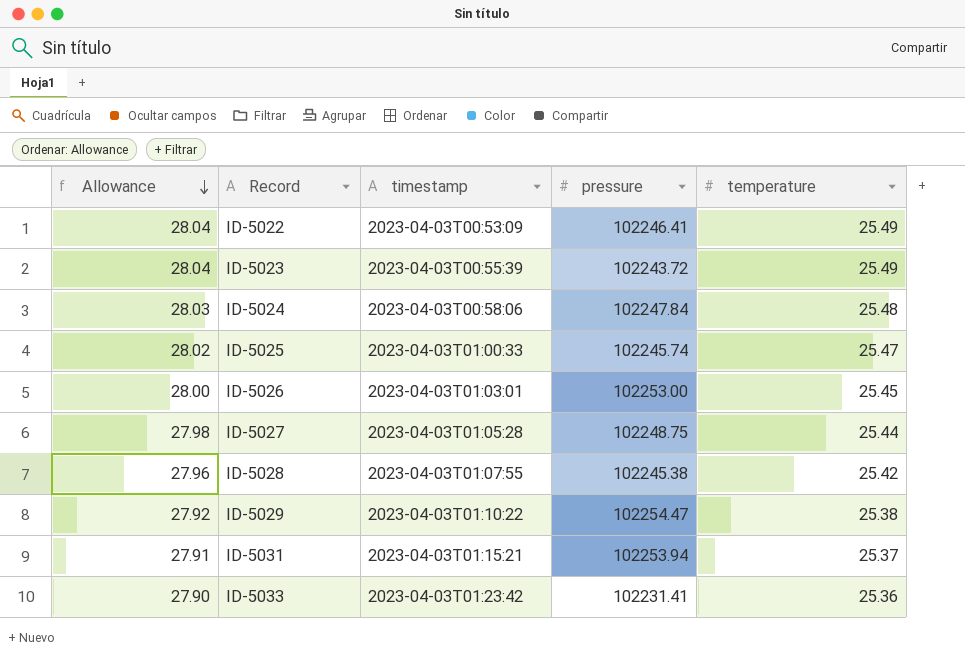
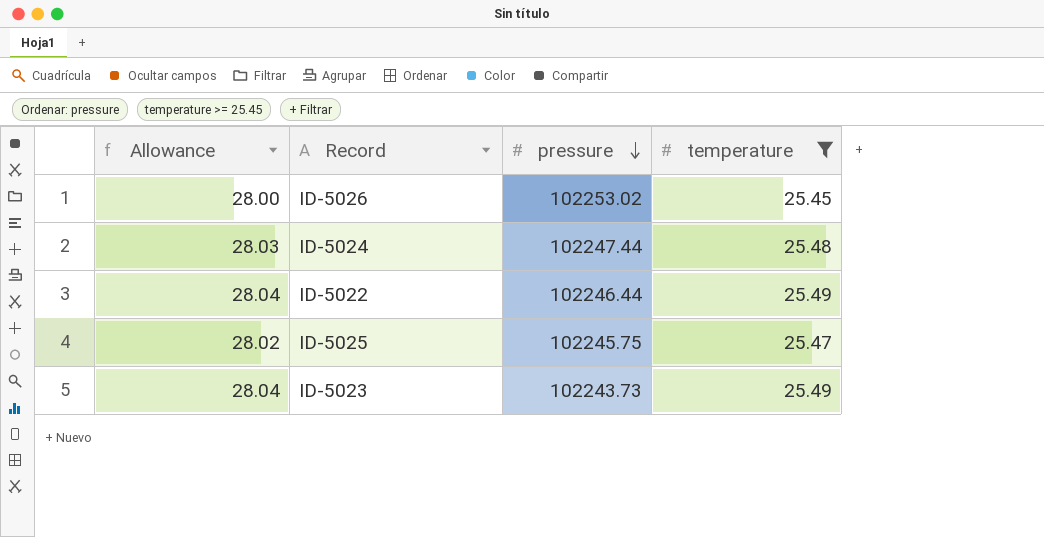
filter: none -> temperature >= 25.45
row order: Allowance descending -> pressure descending
column timestamp | position: 3 -> none
ID-5026 | pressure: 102253.00 -> 102253.02
ID-5024 | pressure: 102247.84 -> 102247.44
ID-5022 | pressure: 102246.41 -> 102246.44
ID-5025 | pressure: 102245.74 -> 102245.75
ID-5023 | pressure: 102243.72 -> 102243.73

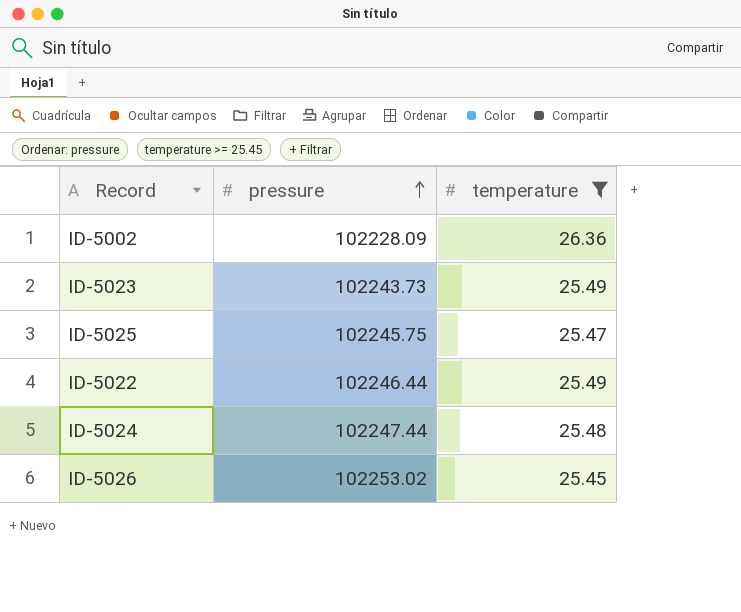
row order: pressure descending -> pressure ascending
column Allowance | formula: [temperature] * 1.1 -> none
row ID-5002: none -> 102228.09 | 26.36

